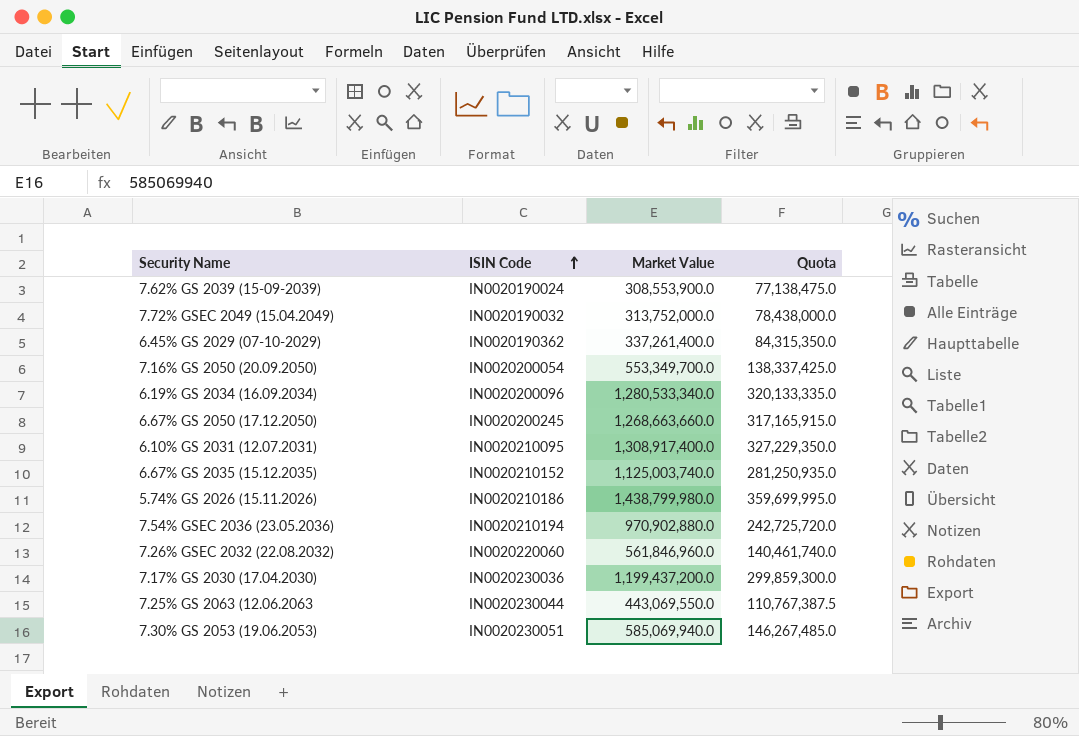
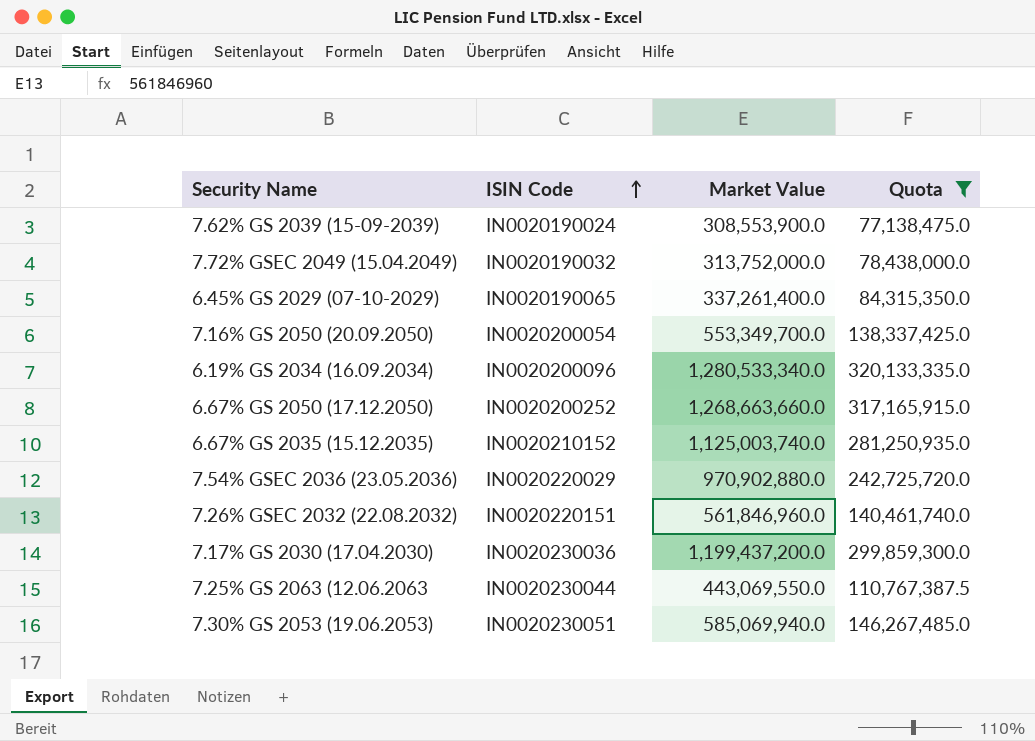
filter: none -> Quota <= 320,133,335.0
6.45% GS 2029 (07-10-2029) | ISIN Code: IN0020190362 -> IN0020190065
6.67% GS 2050 (17.12.2050) | ISIN Code: IN0020200245 -> IN0020200252
7.54% GSEC 2036 (23.05.2036) | ISIN Code: IN0020210194 -> IN0020220029
7.26% GSEC 2032 (22.08.2032) | ISIN Code: IN0020220060 -> IN0020220151

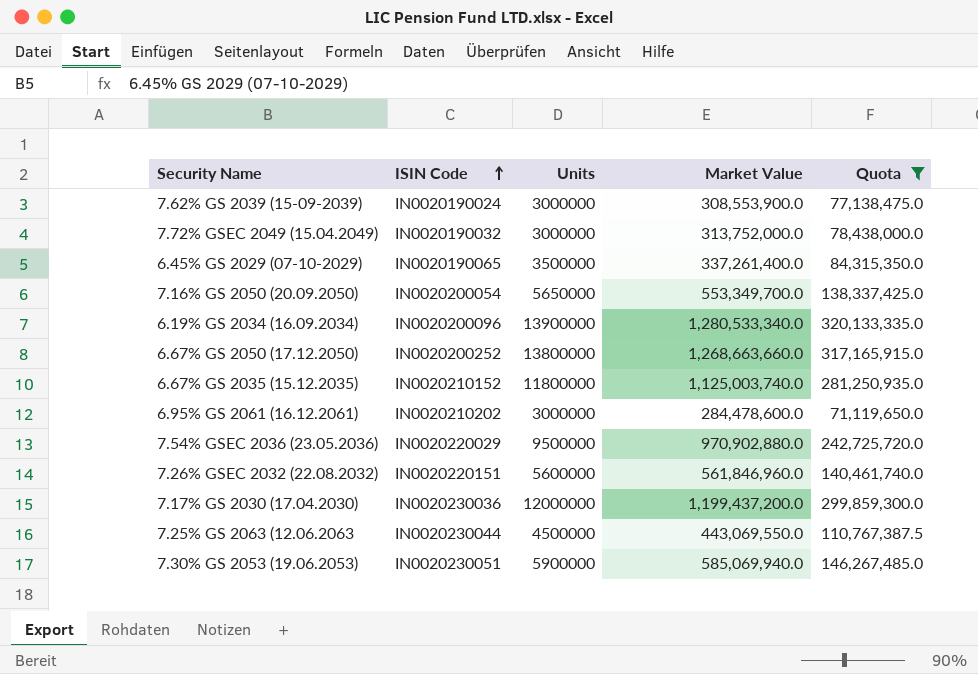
column Units | position: none -> 3
row 6.95% GS 2061 (16.12.2061): none -> IN0020210202 | 3000000 | 284,478,600.0 | 71,119,650.0

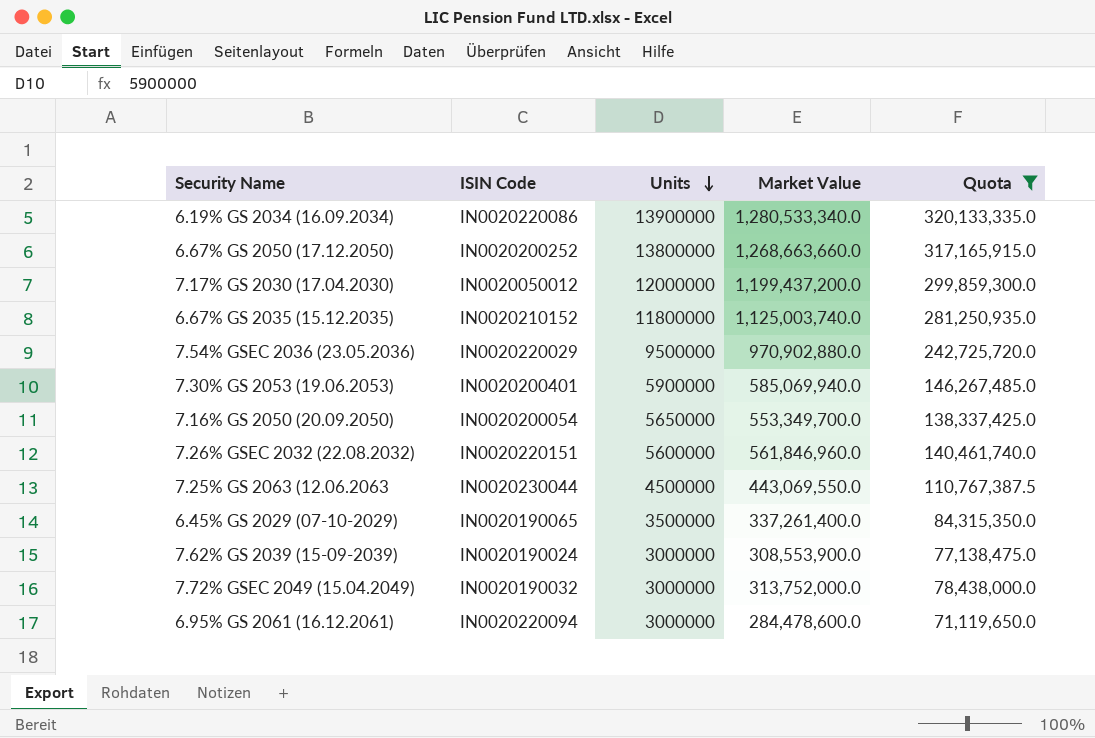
row order: ISIN Code ascending -> Units descending
6.19% GS 2034 (16.09.2034) | ISIN Code: IN0020200096 -> IN0020220086
7.17% GS 2030 (17.04.2030) | ISIN Code: IN0020230036 -> IN0020050012
7.30% GS 2053 (19.06.2053) | ISIN Code: IN0020230051 -> IN0020200401
6.95% GS 2061 (16.12.2061) | ISIN Code: IN0020210202 -> IN0020220094

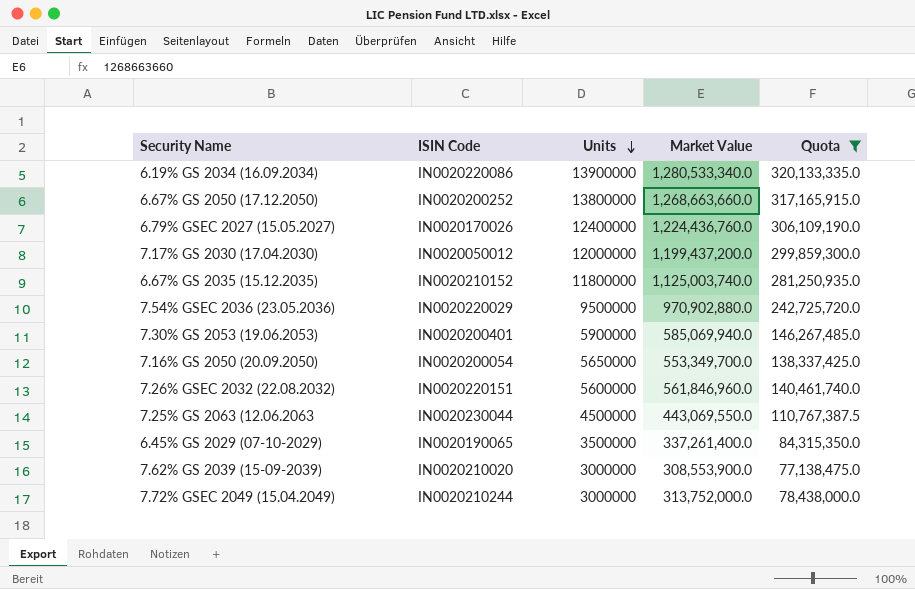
row 6.95% GS 2061 (16.12.2061): IN0020220094 | 3000000 | 284,478,600.0 | 71,119,650.0 -> none
row 6.79% GSEC 2027 (15.05.2027): none -> IN0020170026 | 12400000 | 1,224,436,760.0 | 306,109,190.0
7.62% GS 2039 (15-09-2039) | ISIN Code: IN0020190024 -> IN0020210020
7.72% GSEC 2049 (15.04.2049) | ISIN Code: IN0020190032 -> IN0020210244

